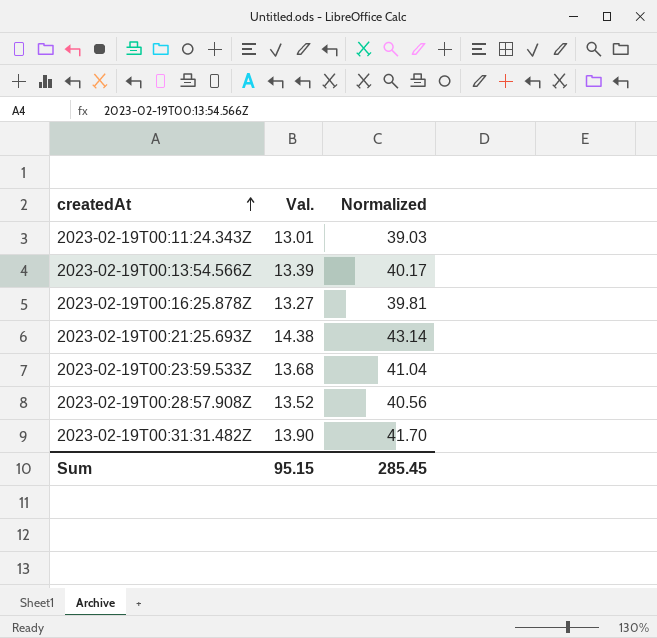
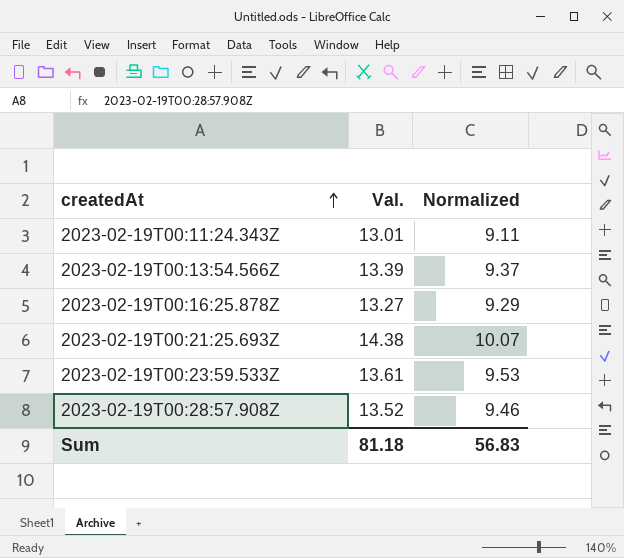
column Normalized | formula: [Val.] * 3 -> [Val.] * 0.7
row 2023-02-19T00:31:31.482Z: 13.90 | 41.70 -> none
2023-02-19T00:23:59.533Z | Val.: 13.68 -> 13.61
Sum | Val.: 95.15 -> 81.18
Sum | Normalized: 285.45 -> 56.83

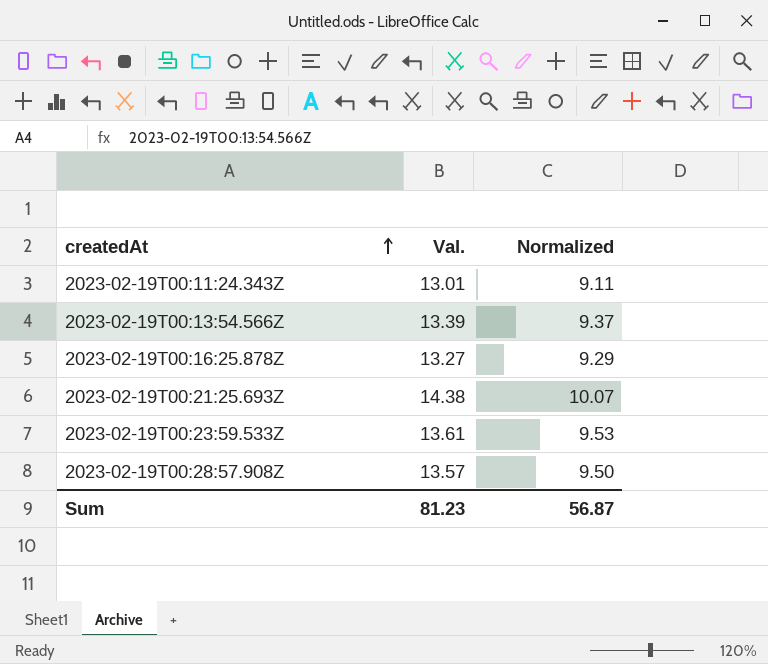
2023-02-19T00:28:57.908Z | Val.: 13.52 -> 13.57
2023-02-19T00:28:57.908Z | Normalized: 9.46 -> 9.50
Sum | Val.: 81.18 -> 81.23
Sum | Normalized: 56.83 -> 56.87

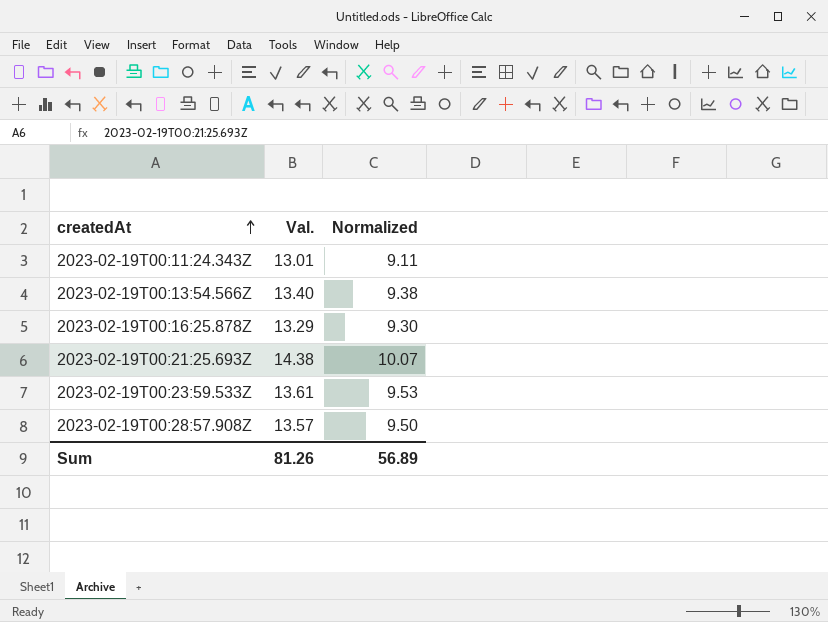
2023-02-19T00:13:54.566Z | Val.: 13.39 -> 13.40
2023-02-19T00:13:54.566Z | Normalized: 9.37 -> 9.38
2023-02-19T00:16:25.878Z | Val.: 13.27 -> 13.29
2023-02-19T00:16:25.878Z | Normalized: 9.29 -> 9.30
Sum | Val.: 81.23 -> 81.26
Sum | Normalized: 56.87 -> 56.89

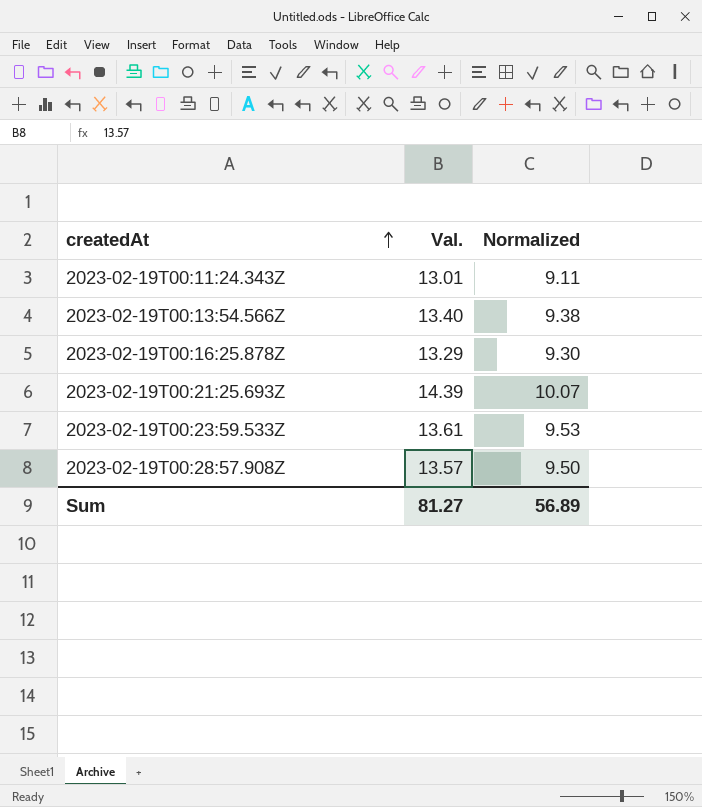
2023-02-19T00:21:25.693Z | Val.: 14.38 -> 14.39
Sum | Val.: 81.26 -> 81.27

